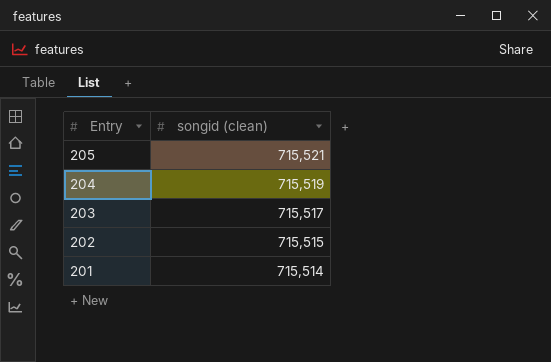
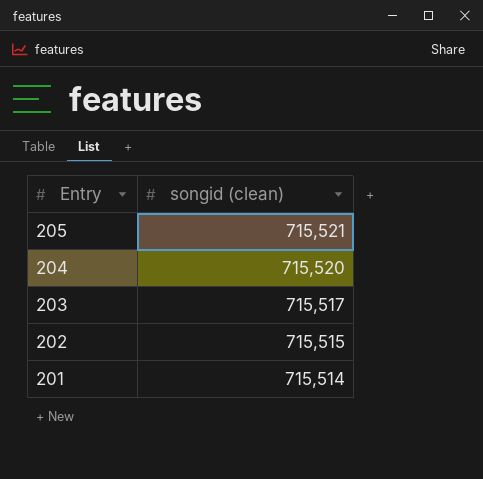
204 | songid (clean): 715,519 -> 715,520

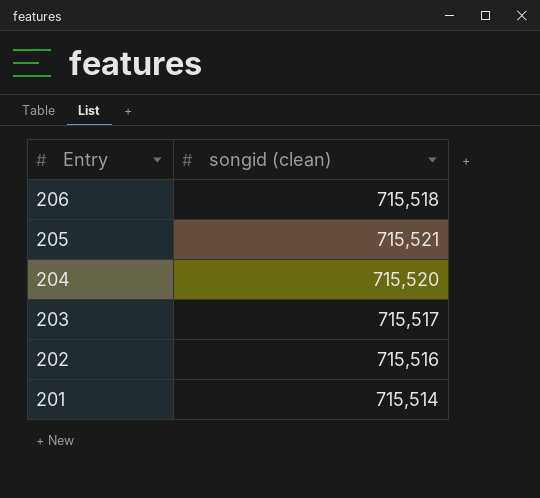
row 206: none -> 715,518
202 | songid (clean): 715,515 -> 715,516

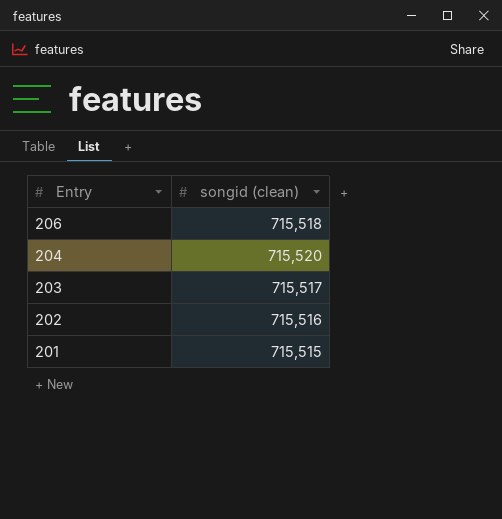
row 205: 715,521 -> none
201 | songid (clean): 715,514 -> 715,515

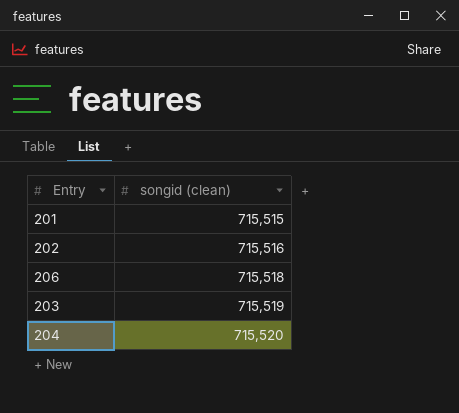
row order: Entry descending -> songid (clean) ascending
203 | songid (clean): 715,517 -> 715,519

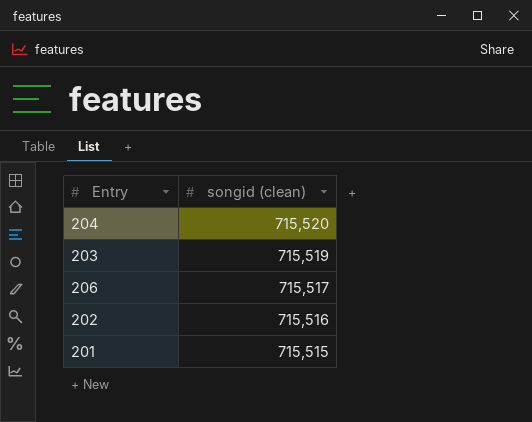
row order: songid (clean) ascending -> songid (clean) descending
206 | songid (clean): 715,518 -> 715,517

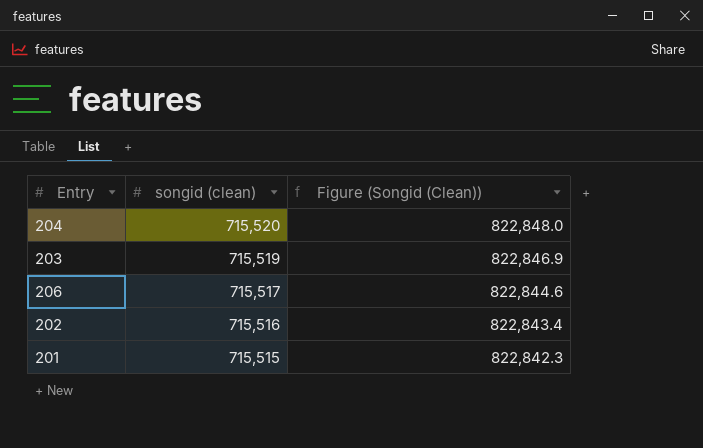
column Figure (Songid (Clean)) | formula: none -> [songid (clean)] * 1.15

